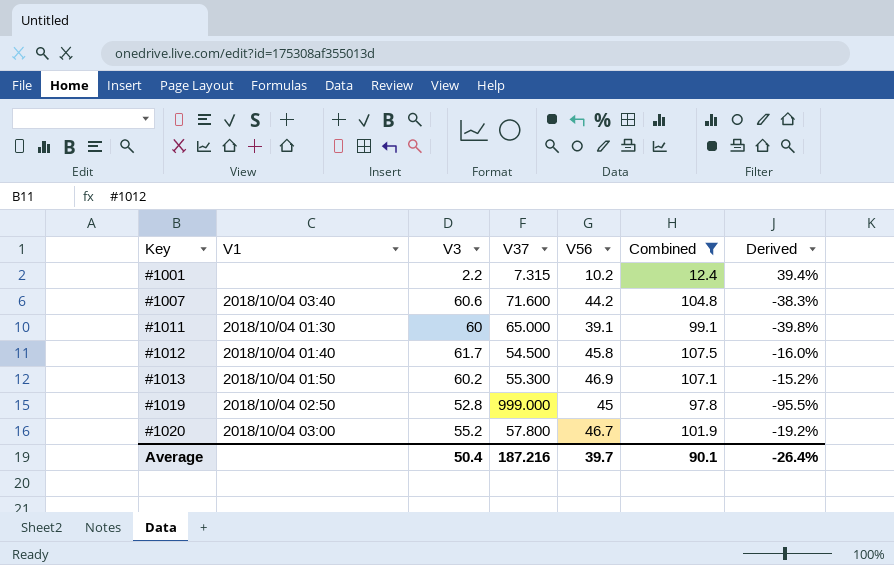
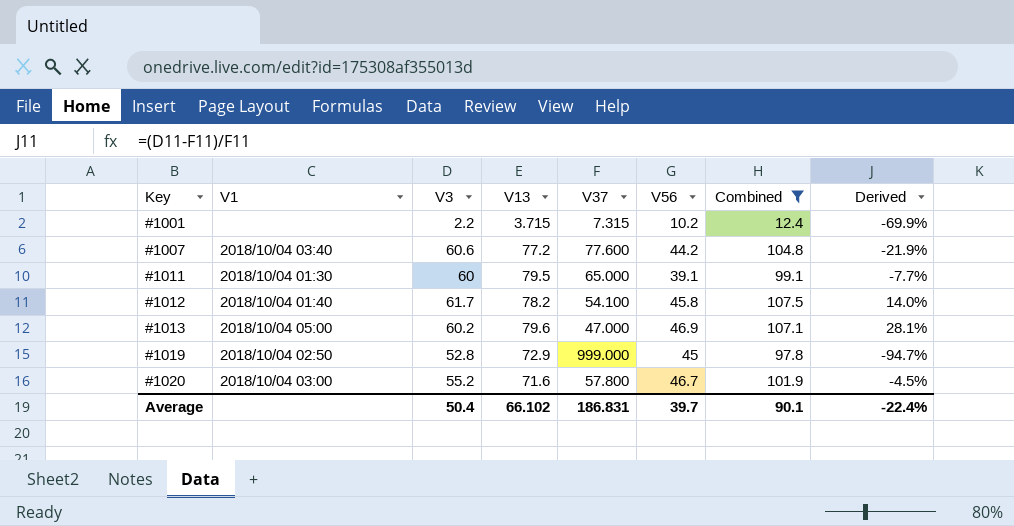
column V13 | position: none -> 4
column Derived | formula: ([V56] - [V37]) / [V37] -> ([V3] - [V37]) / [V37]
#1007 | V37: 71.600 -> 77.600
#1012 | V37: 54.500 -> 54.100
#1013 | V1: 2018/10/04 01:50 -> 2018/10/04 05:00
#1013 | V37: 55.300 -> 47.000
Average | V37: 187.216 -> 186.831
Average | Derived: -26.4% -> -22.4%

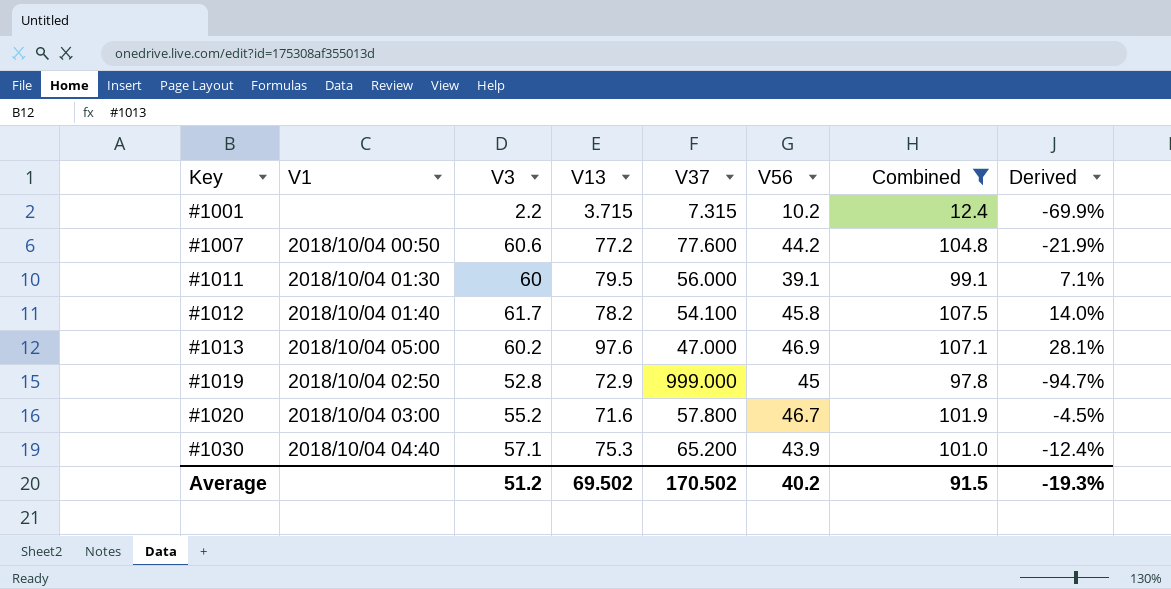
#1007 | V1: 2018/10/04 03:40 -> 2018/10/04 00:50
#1011 | V37: 65.000 -> 56.000
#1011 | Derived: -7.7% -> 7.1%
#1013 | V13: 79.6 -> 97.6
row #1030: none -> 2018/10/04 04:40 | 57.1 | 75.3 | 65.200 | 43.9 | 101.0 | -12.4%
Average | V3: 50.4 -> 51.2
Average | V13: 66.102 -> 69.502
Average | V37: 186.831 -> 170.502
Average | V56: 39.7 -> 40.2
Average | Combined: 90.1 -> 91.5
Average | Derived: -22.4% -> -19.3%

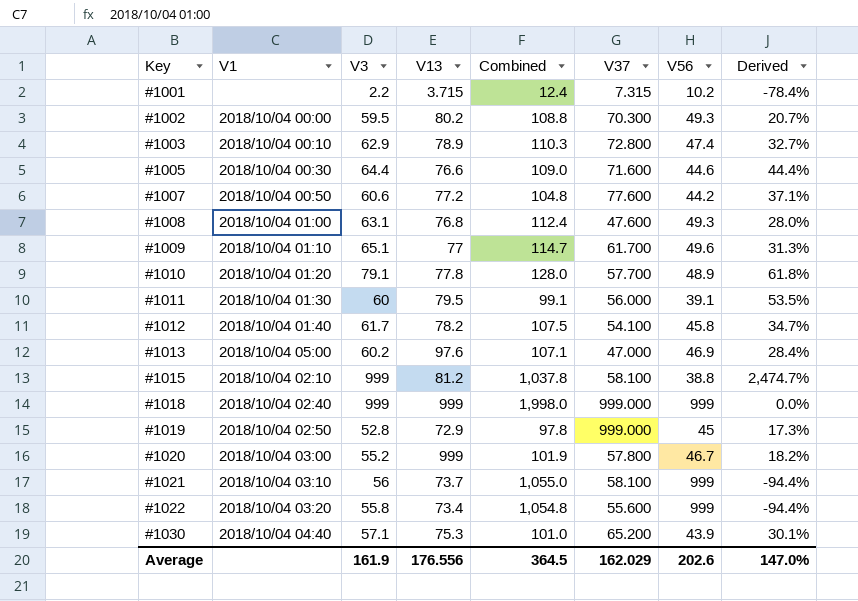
filter: Combined <= 107.5 -> none
column Combined | position: 7 -> 5
column Derived | formula: ([V3] - [V37]) / [V37] -> ([V3] - [V56]) / [V56]
#1020 | V13: 71.6 -> 999
Average | V3: 51.2 -> 161.9
Average | V13: 69.502 -> 176.556
Average | Combined: 91.5 -> 364.5
Average | V37: 170.502 -> 162.029
Average | V56: 40.2 -> 202.6
Average | Derived: -19.3% -> 147.0%

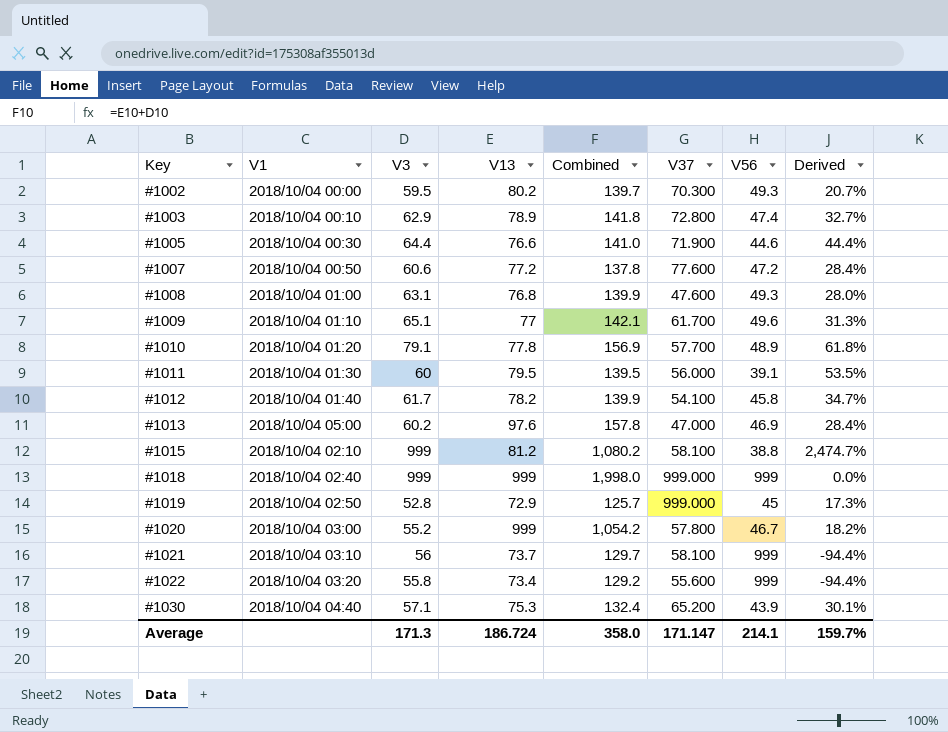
column Combined | formula: [V3] + [V56] -> [V3] + [V13]
row #1001: none | 2.2 | 3.715 | 12.4 | 7.315 | 10.2 | -78.4% -> none
#1005 | V37: 71.600 -> 71.900
#1007 | V56: 44.2 -> 47.2
#1007 | Derived: 37.1% -> 28.4%
Average | V3: 161.9 -> 171.3
Average | V13: 176.556 -> 186.724
Average | Combined: 364.5 -> 358.0
Average | V37: 162.029 -> 171.147
Average | V56: 202.6 -> 214.1
Average | Derived: 147.0% -> 159.7%

